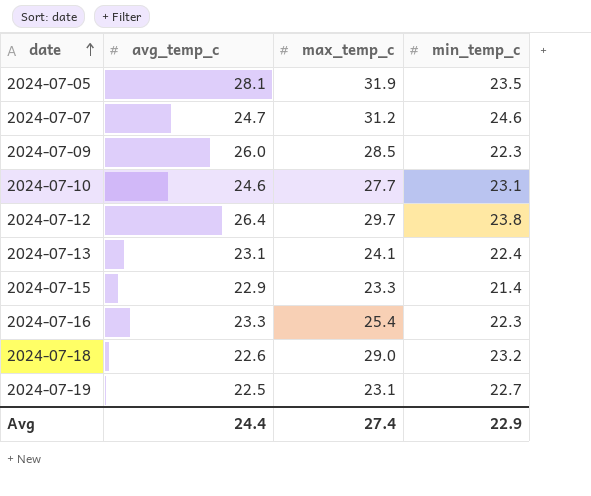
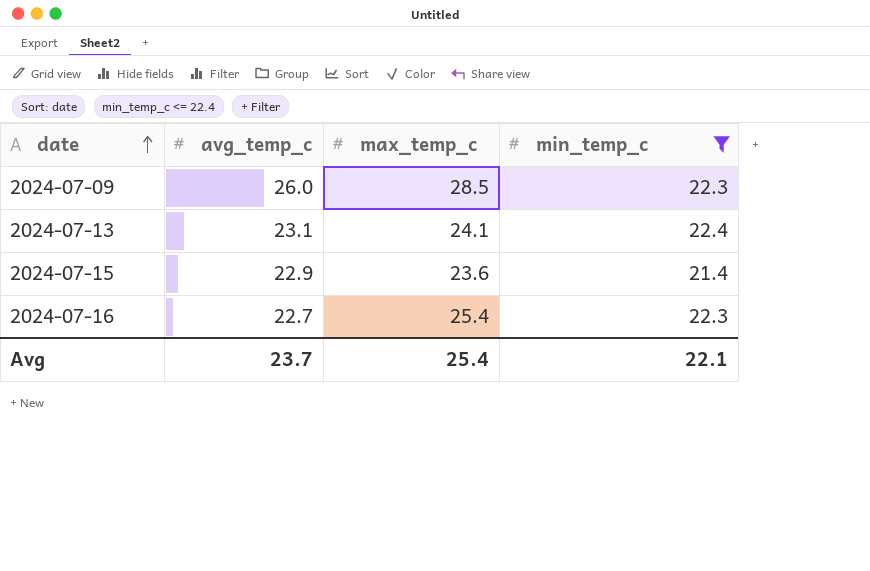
filter: none -> min_temp_c <= 22.4
2024-07-15 | max_temp_c: 23.3 -> 23.6
2024-07-16 | avg_temp_c: 23.3 -> 22.7
Avg | avg_temp_c: 24.4 -> 23.7
Avg | max_temp_c: 27.4 -> 25.4
Avg | min_temp_c: 22.9 -> 22.1

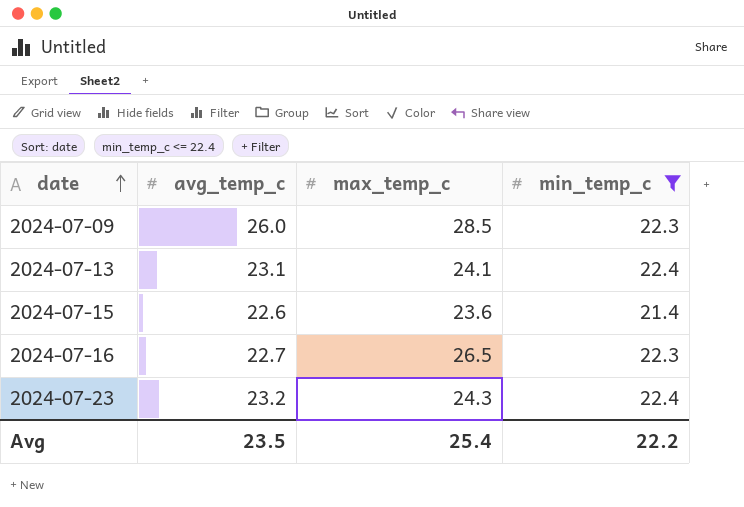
2024-07-15 | avg_temp_c: 22.9 -> 22.6
2024-07-16 | max_temp_c: 25.4 -> 26.5
row 2024-07-23: none -> 23.2 | 24.3 | 22.4
Avg | avg_temp_c: 23.7 -> 23.5
Avg | min_temp_c: 22.1 -> 22.2

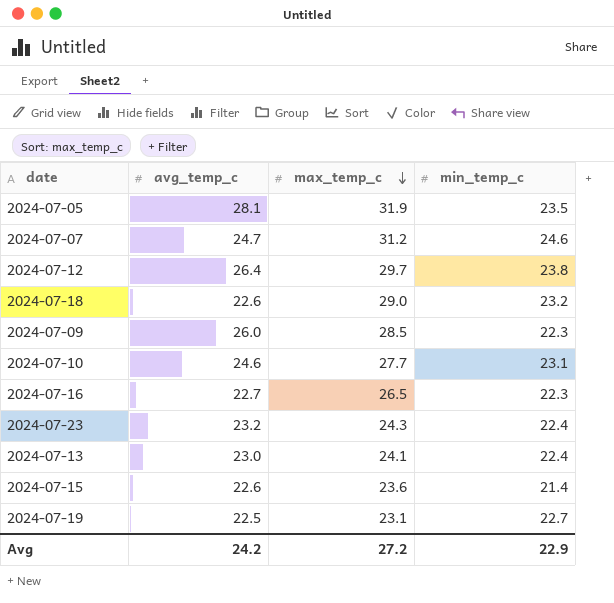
filter: min_temp_c <= 22.4 -> none
row order: date ascending -> max_temp_c descending
2024-07-13 | avg_temp_c: 23.1 -> 23.0
Avg | avg_temp_c: 23.5 -> 24.2
Avg | max_temp_c: 25.4 -> 27.2
Avg | min_temp_c: 22.2 -> 22.9

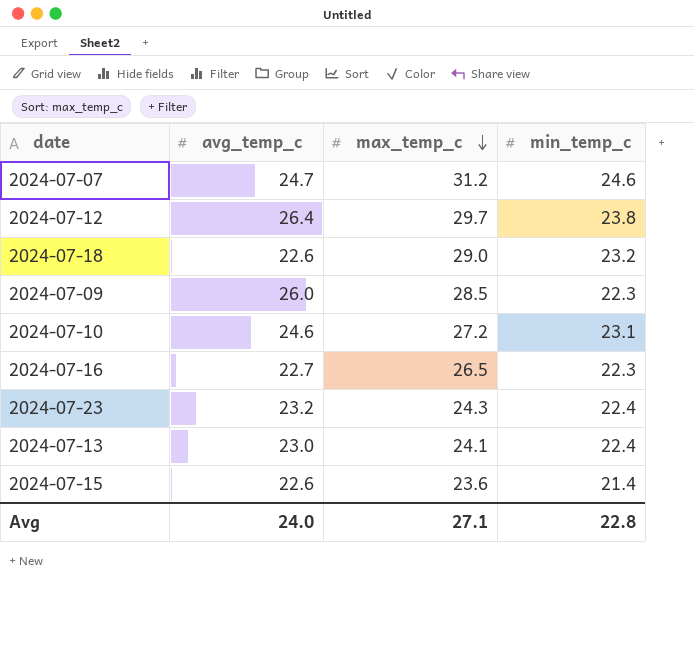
row 2024-07-05: 28.1 | 31.9 | 23.5 -> none
row 2024-07-19: 22.5 | 23.1 | 22.7 -> none
2024-07-10 | max_temp_c: 27.7 -> 27.2
Avg | avg_temp_c: 24.2 -> 24.0
Avg | max_temp_c: 27.2 -> 27.1
Avg | min_temp_c: 22.9 -> 22.8

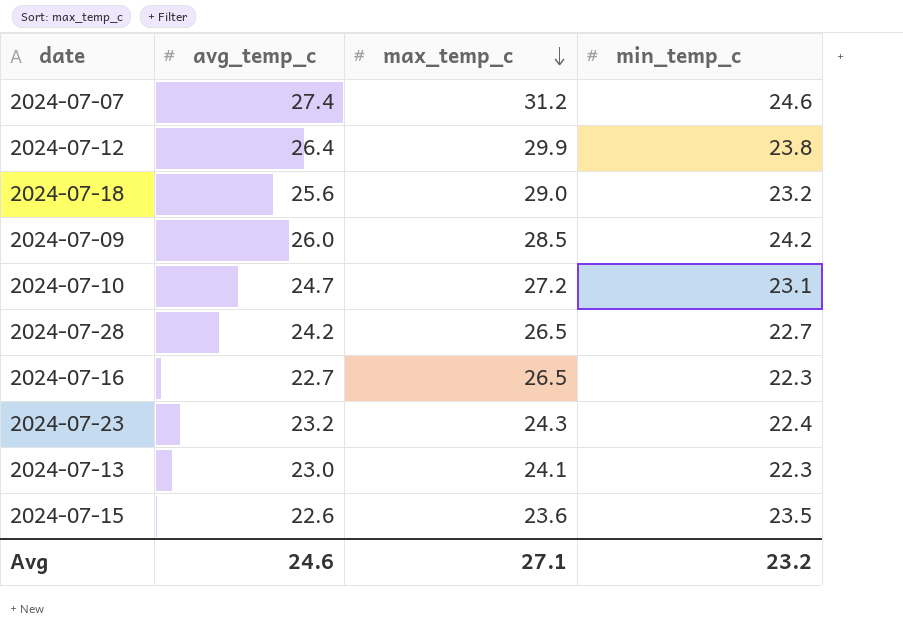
2024-07-07 | avg_temp_c: 24.7 -> 27.4
2024-07-12 | max_temp_c: 29.7 -> 29.9
2024-07-18 | avg_temp_c: 22.6 -> 25.6
2024-07-09 | min_temp_c: 22.3 -> 24.2
2024-07-10 | avg_temp_c: 24.6 -> 24.7
row 2024-07-28: none -> 24.2 | 26.5 | 22.7
2024-07-13 | min_temp_c: 22.4 -> 22.3
2024-07-15 | min_temp_c: 21.4 -> 23.5
Avg | avg_temp_c: 24.0 -> 24.6
Avg | min_temp_c: 22.8 -> 23.2

